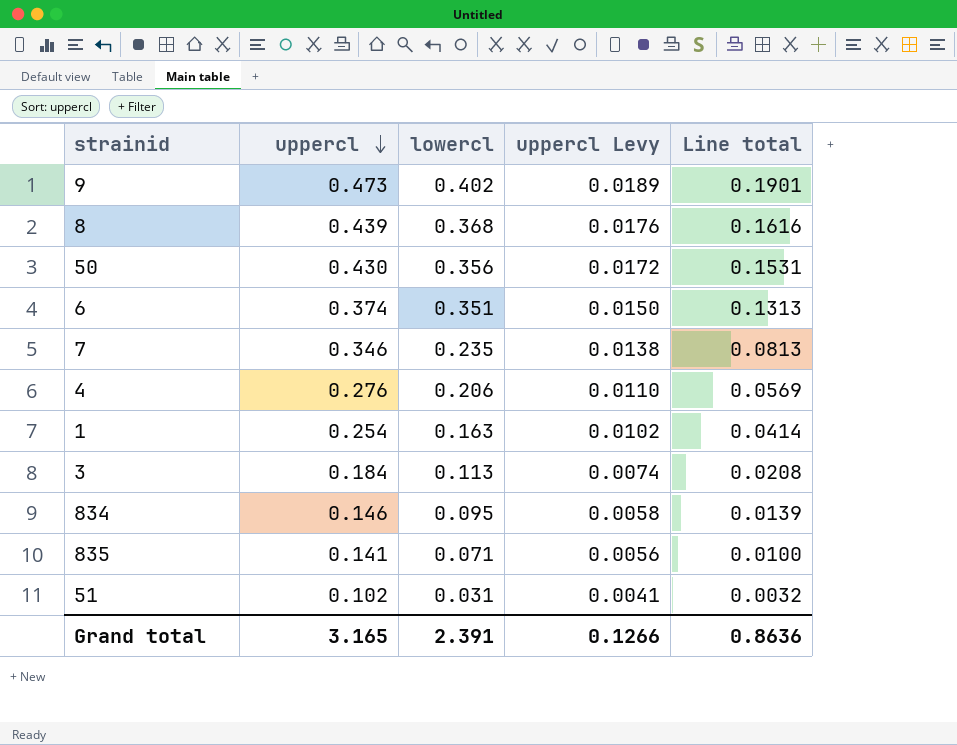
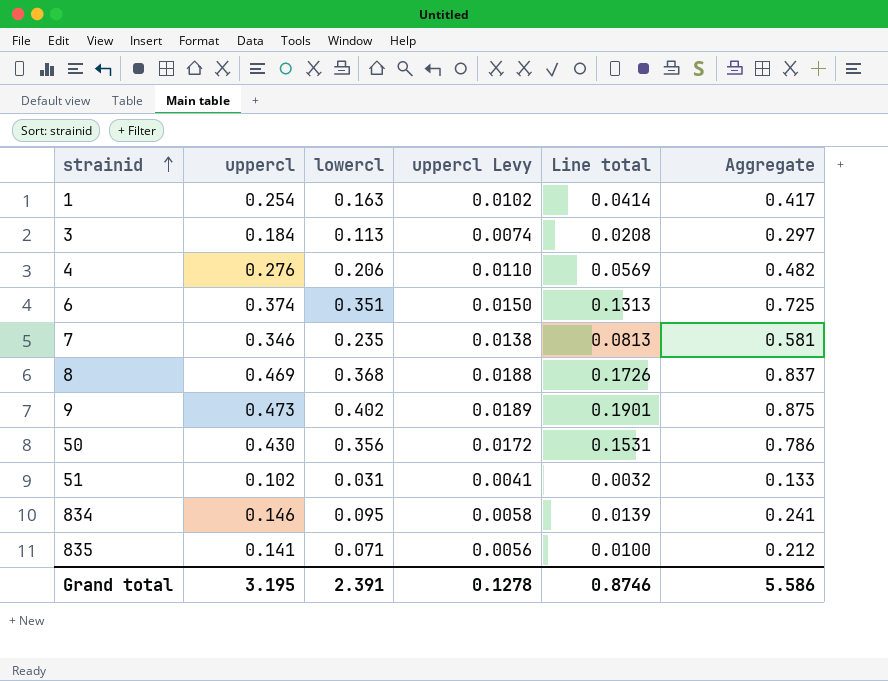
row order: uppercl descending -> strainid ascending
column Aggregate | formula: none -> [uppercl] + [lowercl]
8 | uppercl: 0.439 -> 0.469
8 | uppercl Levy: 0.0176 -> 0.0188
8 | Line total: 0.1616 -> 0.1726
Grand total | uppercl: 3.165 -> 3.195
Grand total | uppercl Levy: 0.1266 -> 0.1278
Grand total | Line total: 0.8636 -> 0.8746

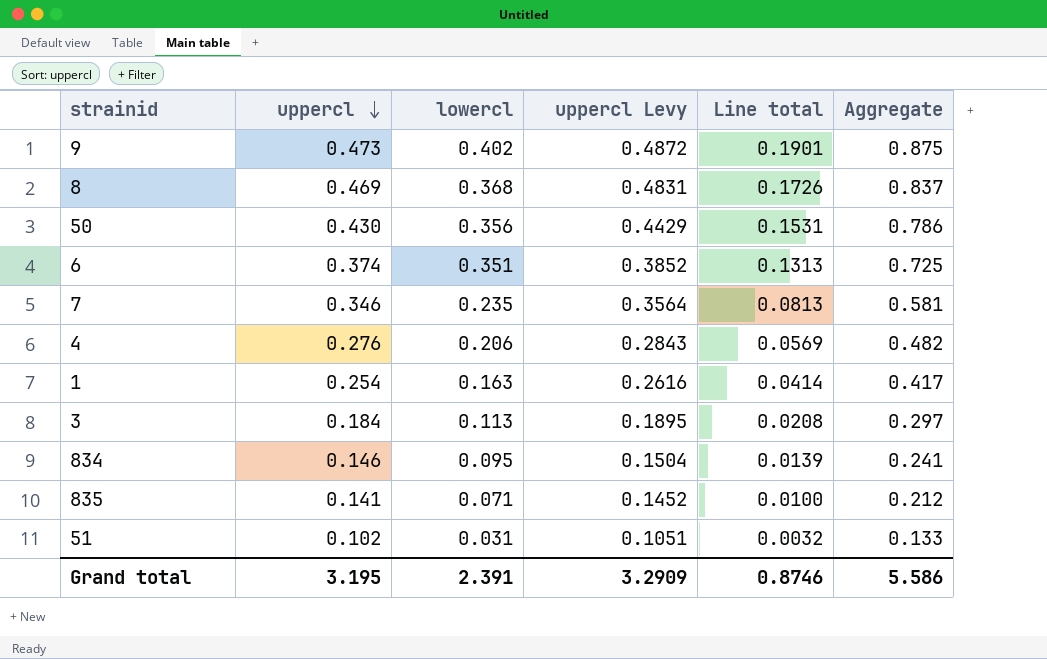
row order: strainid ascending -> uppercl descending
column uppercl Levy | formula: [uppercl] * 0.04 -> [uppercl] * 1.03
Grand total | uppercl Levy: 0.1278 -> 3.2909

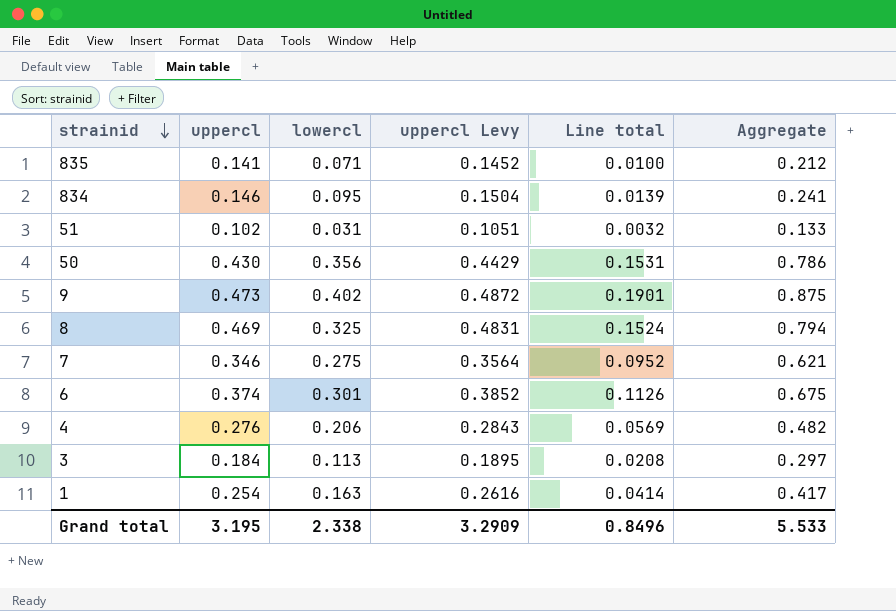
row order: uppercl descending -> strainid descending
8 | lowercl: 0.368 -> 0.325
8 | Line total: 0.1726 -> 0.1524
8 | Aggregate: 0.837 -> 0.794
7 | lowercl: 0.235 -> 0.275
7 | Line total: 0.0813 -> 0.0952
7 | Aggregate: 0.581 -> 0.621
6 | lowercl: 0.351 -> 0.301
6 | Line total: 0.1313 -> 0.1126
6 | Aggregate: 0.725 -> 0.675
Grand total | lowercl: 2.391 -> 2.338
Grand total | Line total: 0.8746 -> 0.8496
Grand total | Aggregate: 5.586 -> 5.533

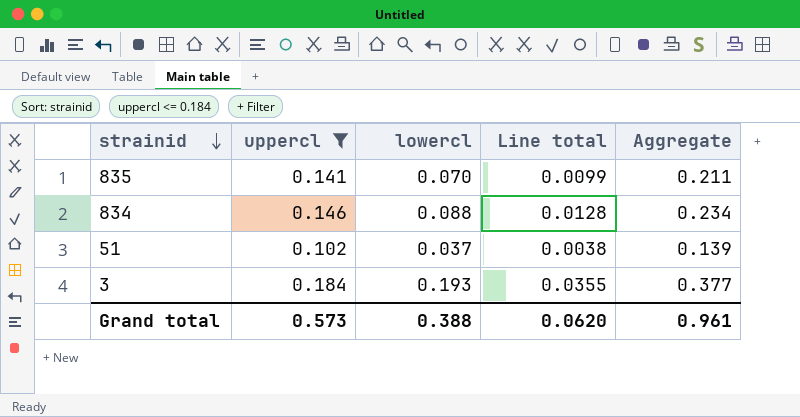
filter: none -> uppercl <= 0.184
column uppercl Levy | formula: [uppercl] * 1.03 -> none
835 | lowercl: 0.071 -> 0.070
835 | Line total: 0.0100 -> 0.0099
835 | Aggregate: 0.212 -> 0.211
834 | lowercl: 0.095 -> 0.088
834 | Line total: 0.0139 -> 0.0128
834 | Aggregate: 0.241 -> 0.234
51 | lowercl: 0.031 -> 0.037
51 | Line total: 0.0032 -> 0.0038
51 | Aggregate: 0.133 -> 0.139
3 | lowercl: 0.113 -> 0.193
3 | Line total: 0.0208 -> 0.0355
3 | Aggregate: 0.297 -> 0.377
Grand total | uppercl: 3.195 -> 0.573
Grand total | lowercl: 2.338 -> 0.388
Grand total | Line total: 0.8496 -> 0.0620
Grand total | Aggregate: 5.533 -> 0.961

